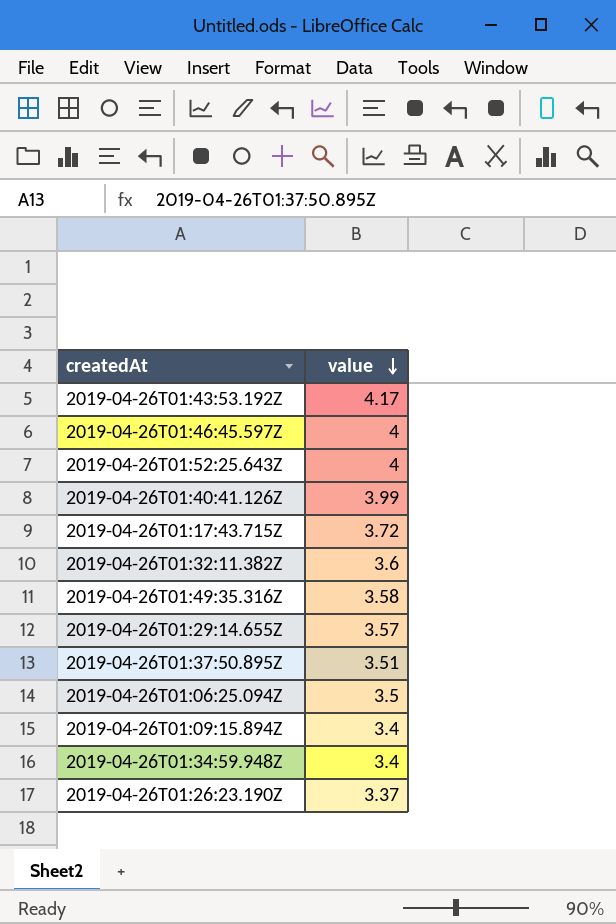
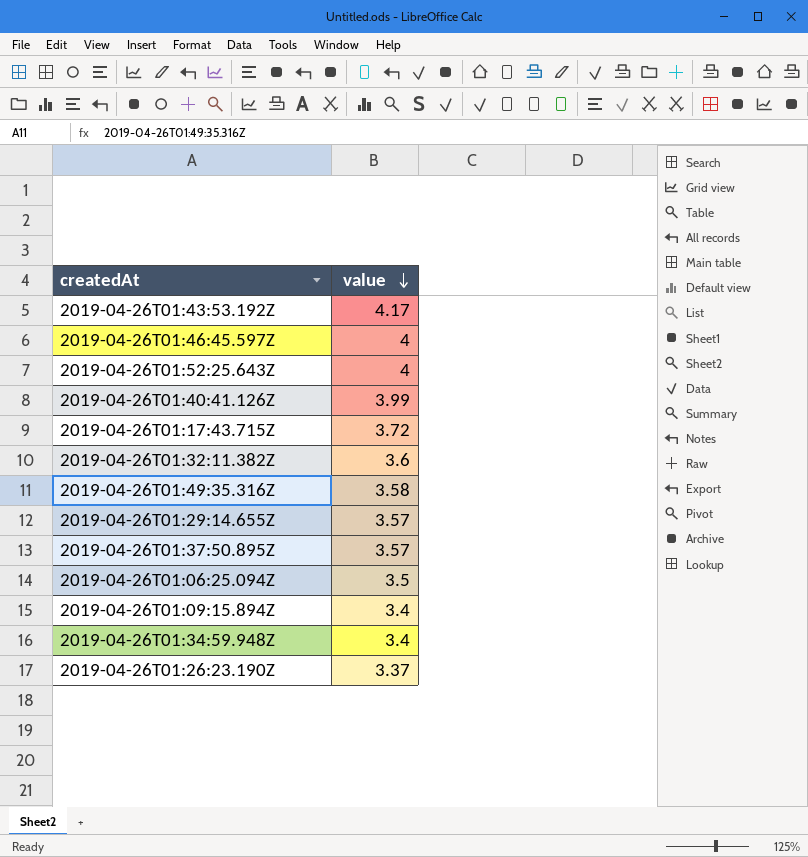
2019-04-26T01:37:50.895Z | value: 3.51 -> 3.57

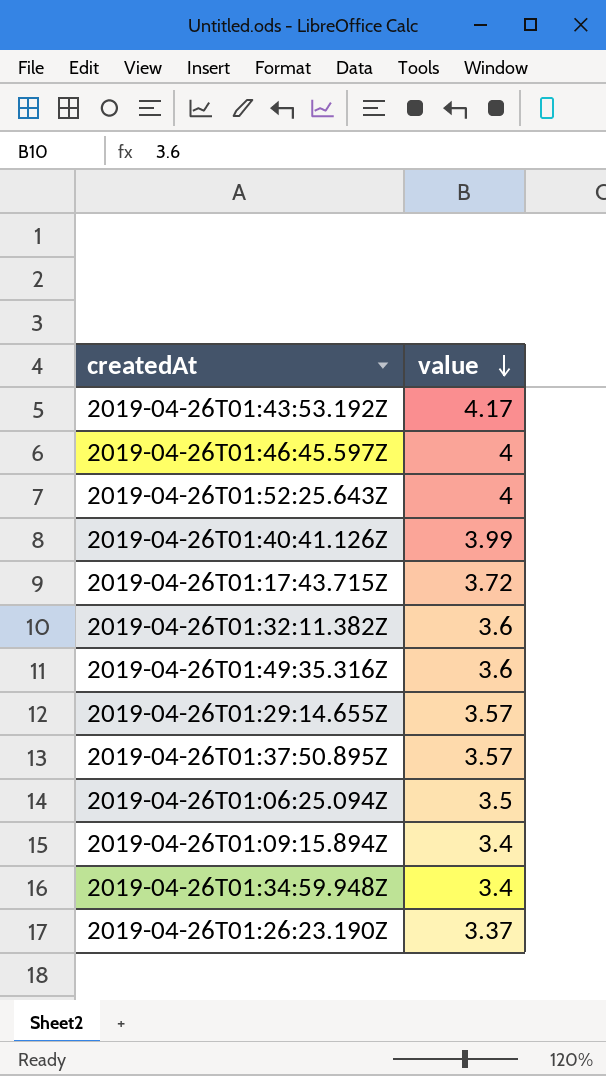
2019-04-26T01:49:35.316Z | value: 3.58 -> 3.6

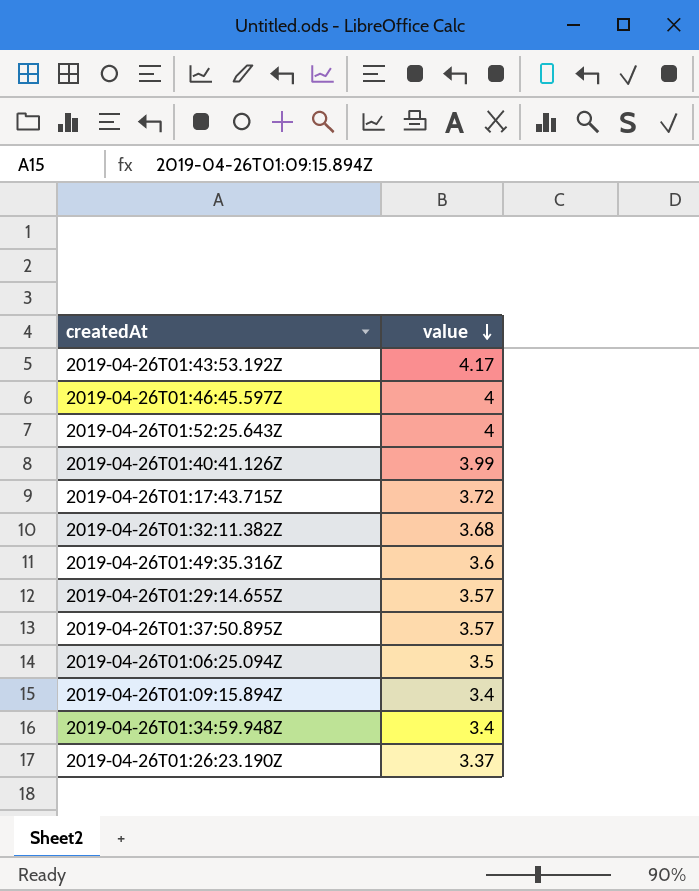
2019-04-26T01:32:11.382Z | value: 3.6 -> 3.68

